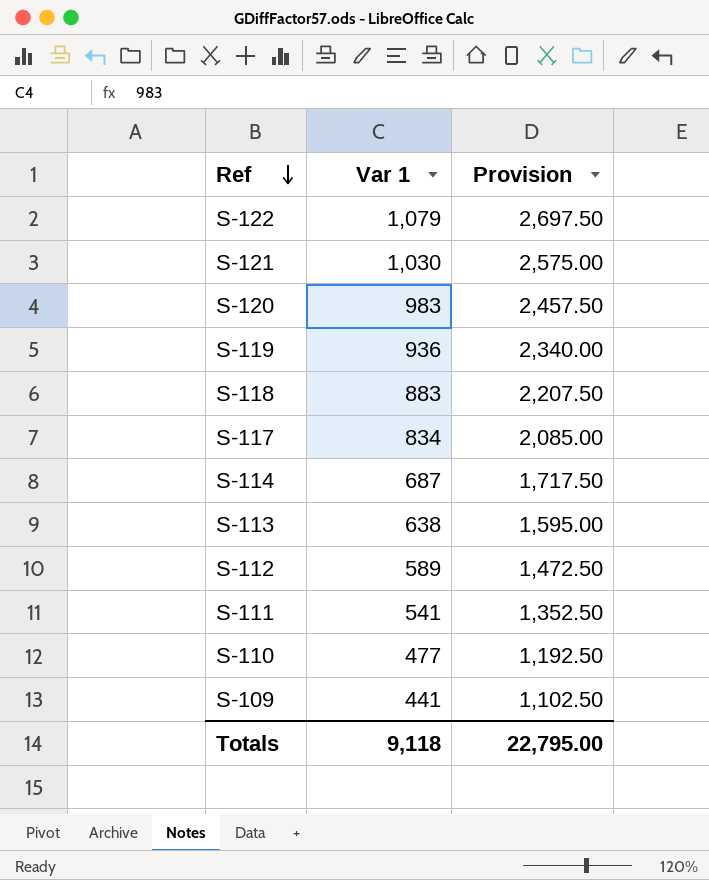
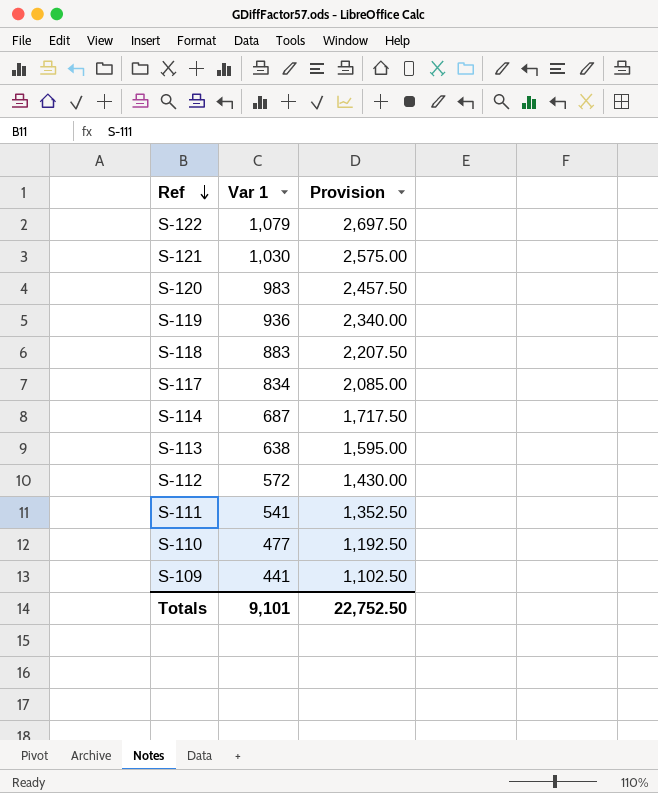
S-112 | Var 1: 589 -> 572
S-112 | Provision: 1,472.50 -> 1,430.00
Totals | Var 1: 9,118 -> 9,101
Totals | Provision: 22,795.00 -> 22,752.50

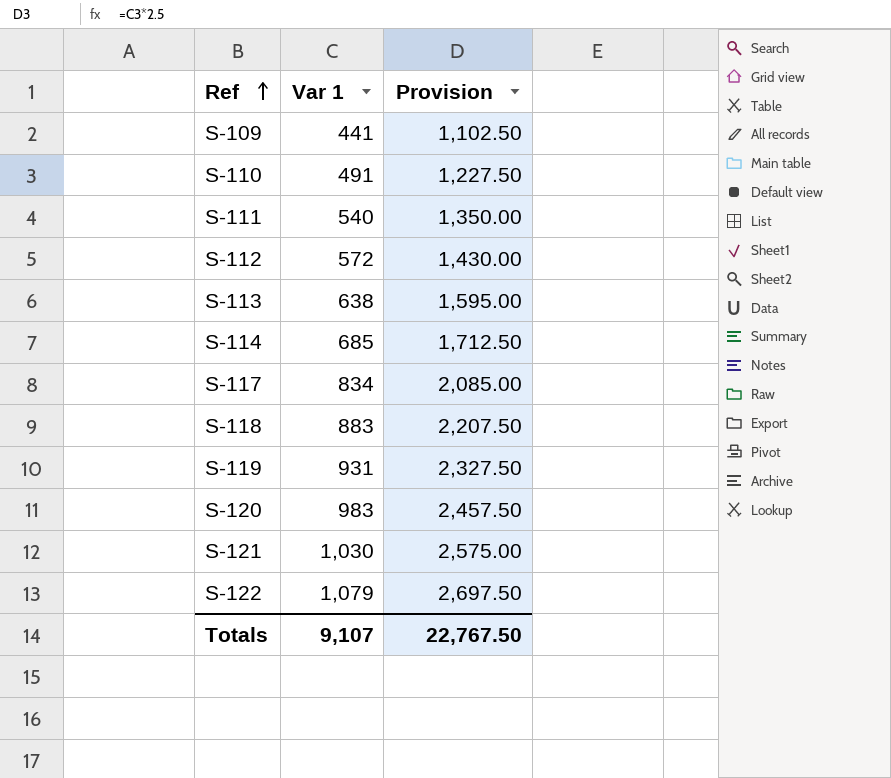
row order: Ref descending -> Ref ascending
S-110 | Var 1: 477 -> 491
S-110 | Provision: 1,192.50 -> 1,227.50
S-111 | Var 1: 541 -> 540
S-111 | Provision: 1,352.50 -> 1,350.00
S-114 | Var 1: 687 -> 685
S-114 | Provision: 1,717.50 -> 1,712.50
S-119 | Var 1: 936 -> 931
S-119 | Provision: 2,340.00 -> 2,327.50
Totals | Var 1: 9,101 -> 9,107
Totals | Provision: 22,752.50 -> 22,767.50

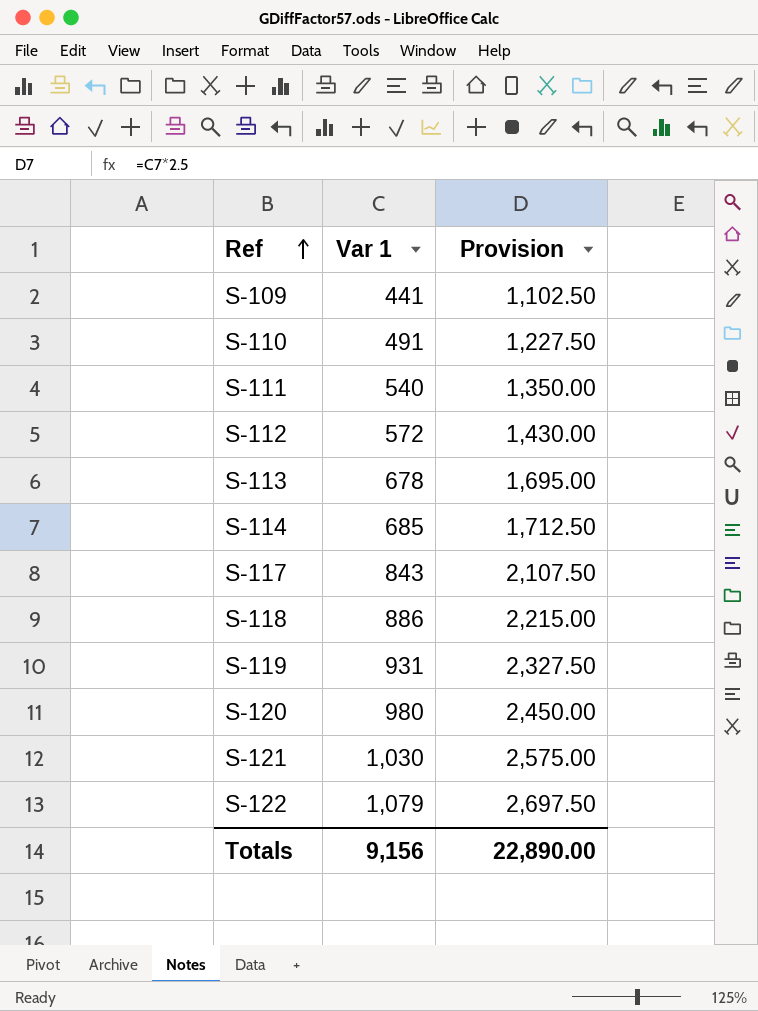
S-113 | Var 1: 638 -> 678
S-113 | Provision: 1,595.00 -> 1,695.00
S-117 | Var 1: 834 -> 843
S-117 | Provision: 2,085.00 -> 2,107.50
S-118 | Var 1: 883 -> 886
S-118 | Provision: 2,207.50 -> 2,215.00
S-120 | Var 1: 983 -> 980
S-120 | Provision: 2,457.50 -> 2,450.00
Totals | Var 1: 9,107 -> 9,156
Totals | Provision: 22,767.50 -> 22,890.00

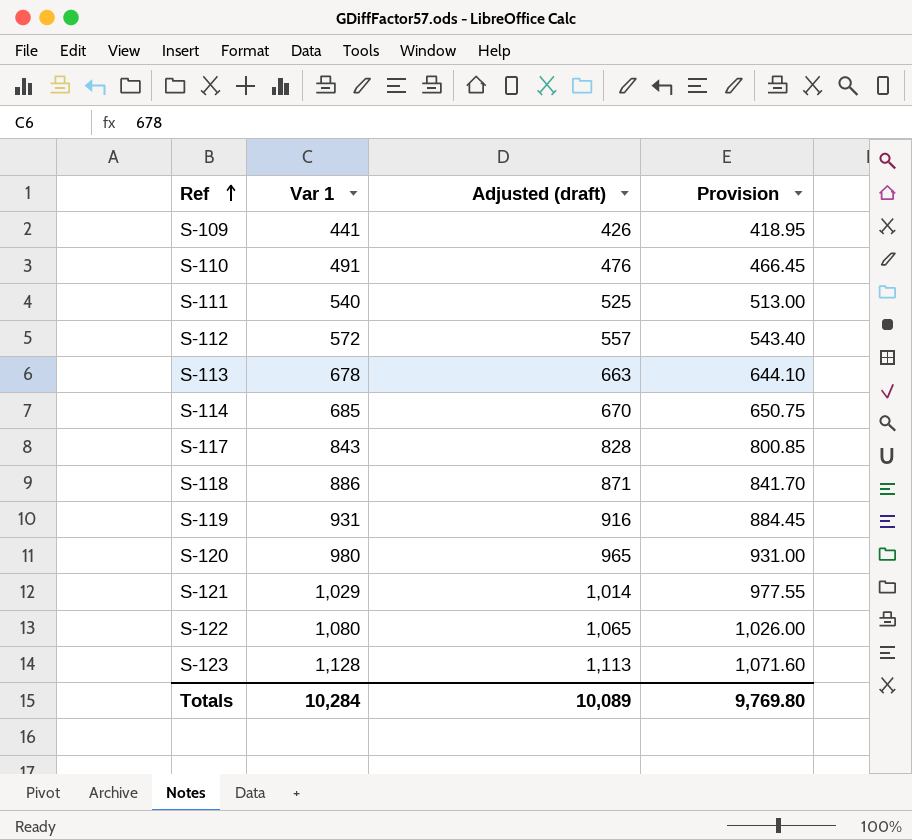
column Adjusted (draft) | formula: none -> [Var 1] - 15
column Provision | formula: [Var 1] * 2.5 -> [Var 1] * 0.95
S-121 | Var 1: 1,030 -> 1,029
S-122 | Var 1: 1,079 -> 1,080
row S-123: none -> 1,128 | 1,113 | 1,071.60
Totals | Var 1: 9,156 -> 10,284
Totals | Provision: 22,890.00 -> 9,769.80

